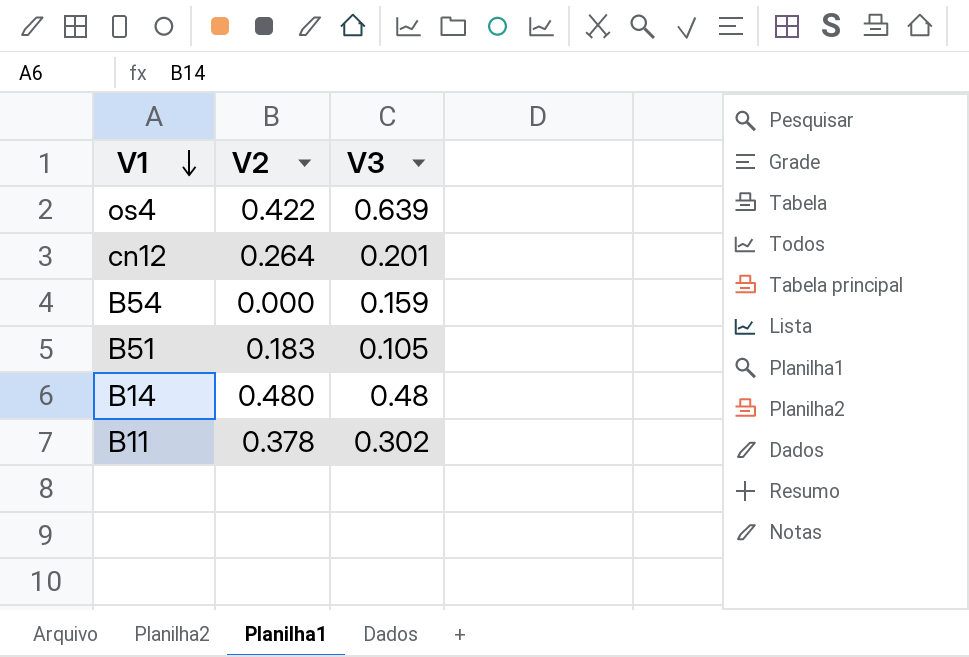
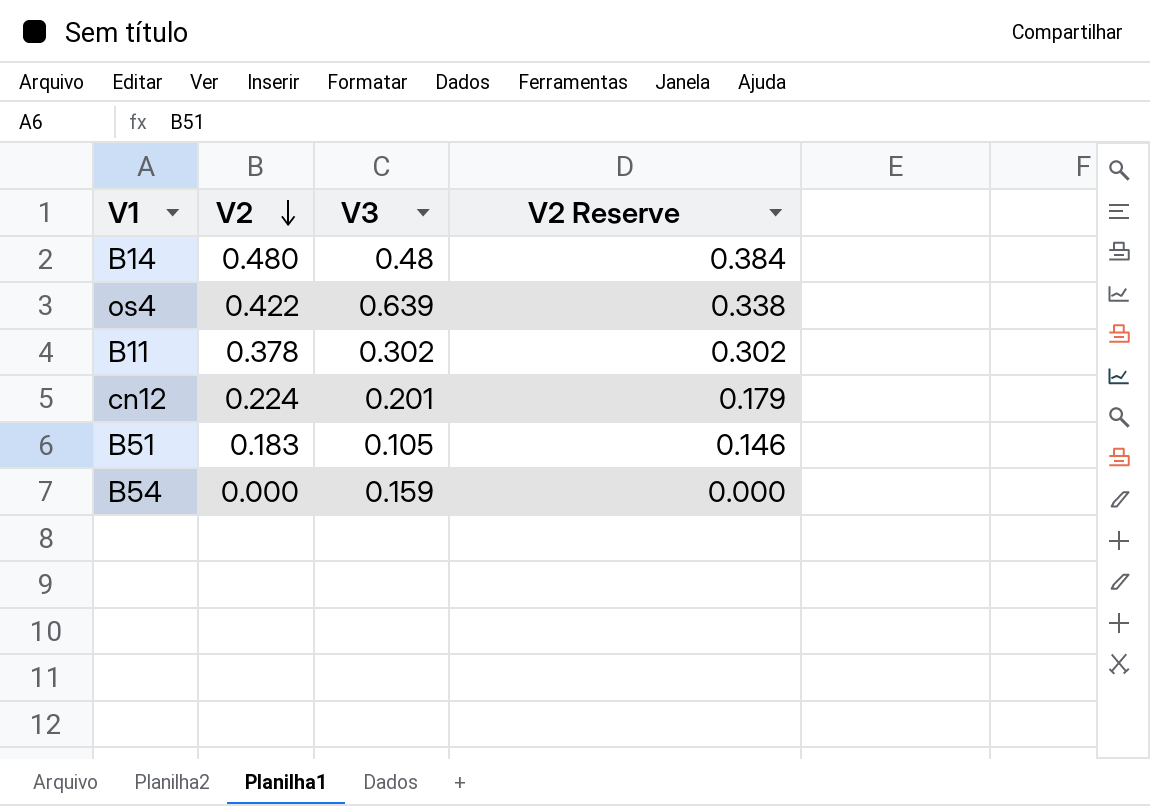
row order: V1 descending -> V2 descending
column V2 Reserve | formula: none -> [V2] * 0.8
cn12 | V2: 0.264 -> 0.224

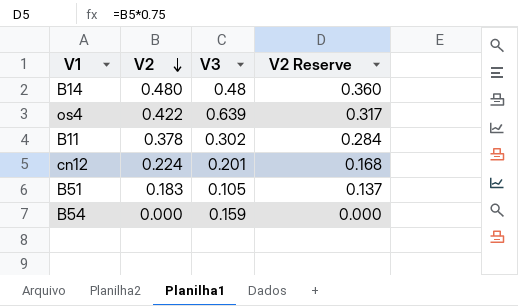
column V2 Reserve | formula: [V2] * 0.8 -> [V2] * 0.75

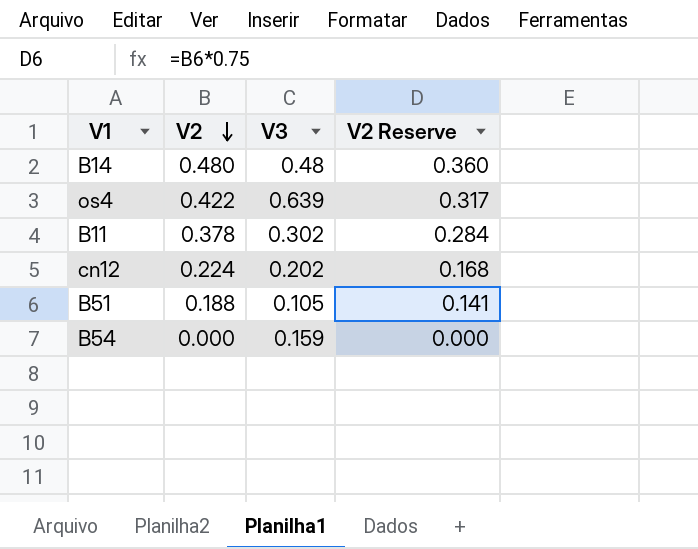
cn12 | V3: 0.201 -> 0.202
B51 | V2: 0.183 -> 0.188
B51 | V2 Reserve: 0.137 -> 0.141

